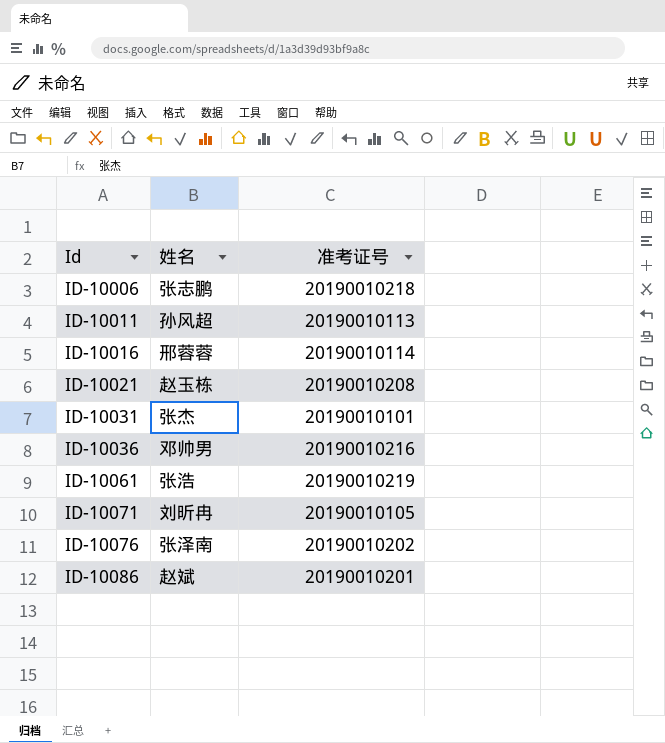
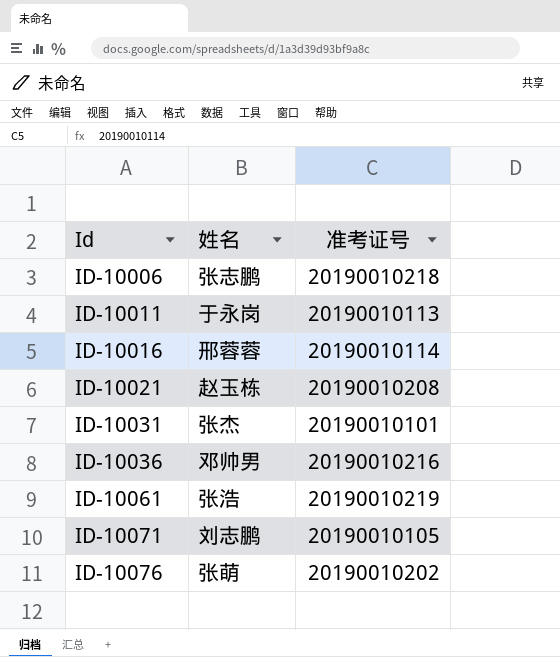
row ID-10086: 赵斌 | 20190010201 -> none
ID-10011 | 姓名: 孙风超 -> 于永岗
ID-10071 | 姓名: 刘昕冉 -> 刘志鹏
ID-10076 | 姓名: 张泽南 -> 张萌

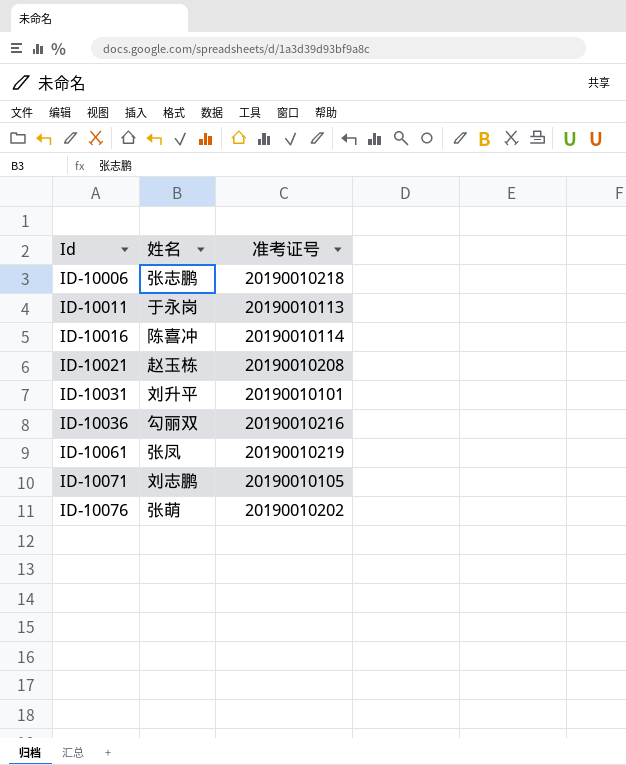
ID-10016 | 姓名: 邢蓉蓉 -> 陈喜冲
ID-10031 | 姓名: 张杰 -> 刘升平
ID-10036 | 姓名: 邓帅男 -> 勾丽双
ID-10061 | 姓名: 张浩 -> 张凤

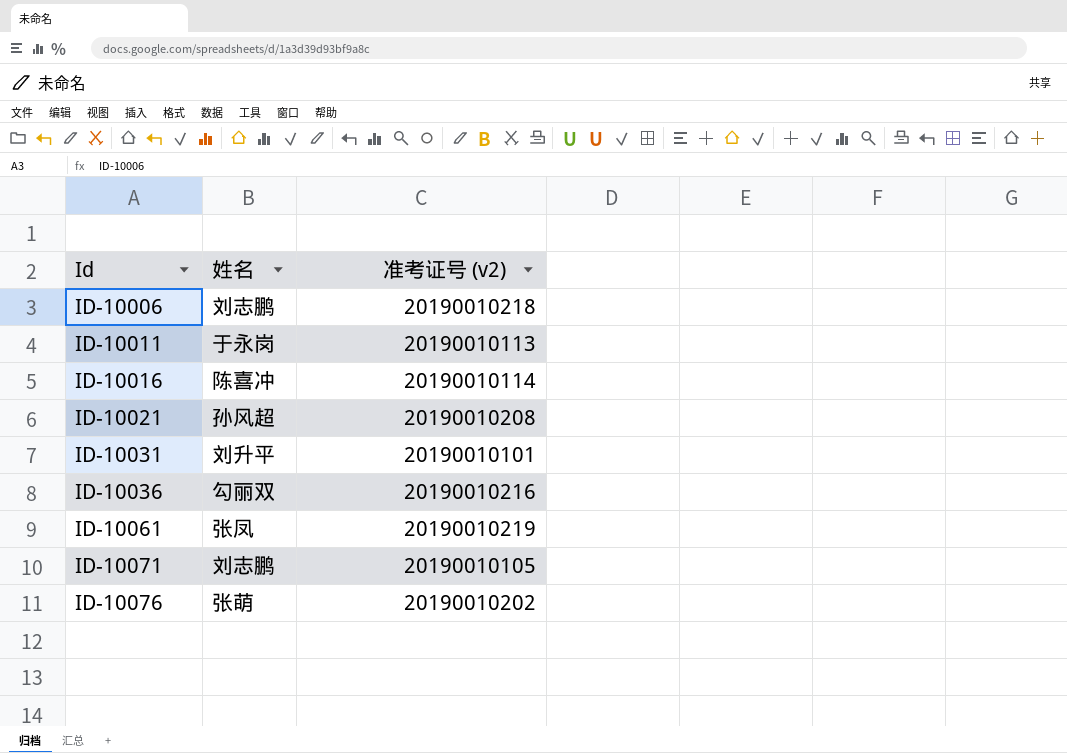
column name: 准考证号 -> 准考证号 (v2)
ID-10006 | 姓名: 张志鹏 -> 刘志鹏
ID-10021 | 姓名: 赵玉栋 -> 孙风超

